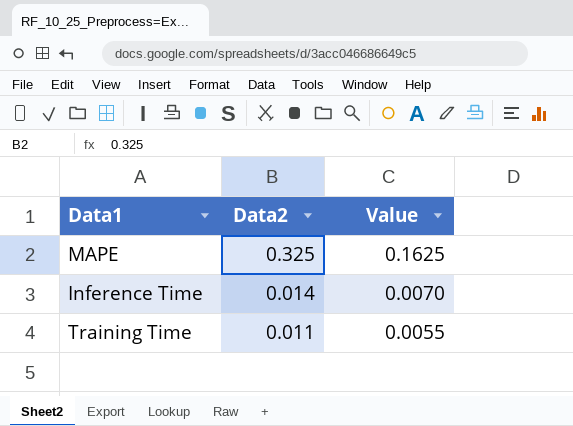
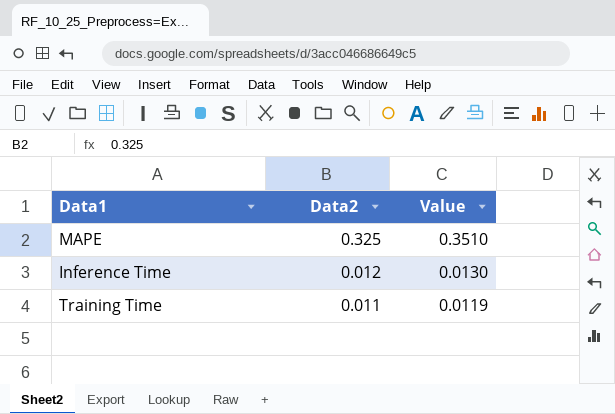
column Value | formula: [Data2] * 0.5 -> [Data2] * 1.08
Inference Time | Data2: 0.014 -> 0.012

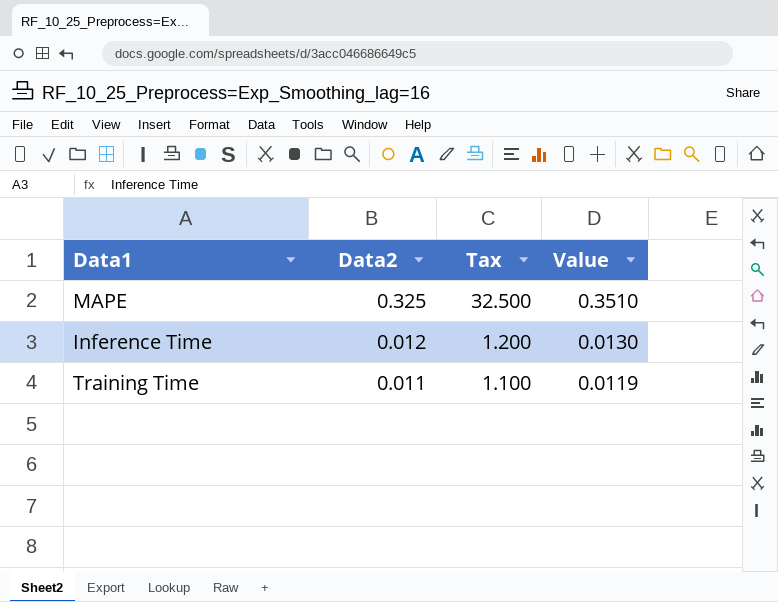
column Tax | formula: none -> [Data2] * 100

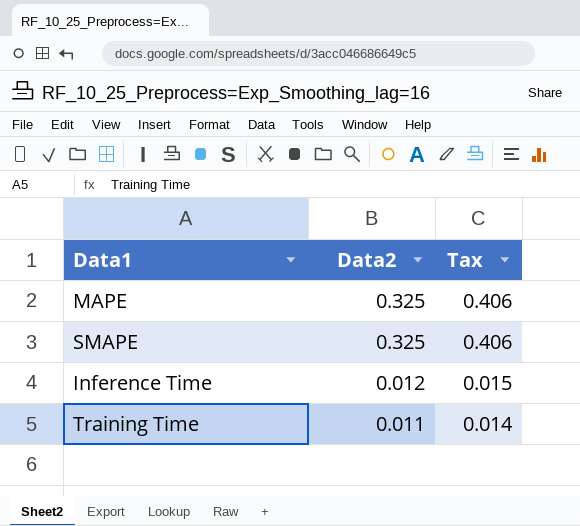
column Value | formula: [Data2] * 1.08 -> none
column Tax | formula: [Data2] * 100 -> [Data2] * 1.25
row SMAPE: none -> 0.325 | 0.406

